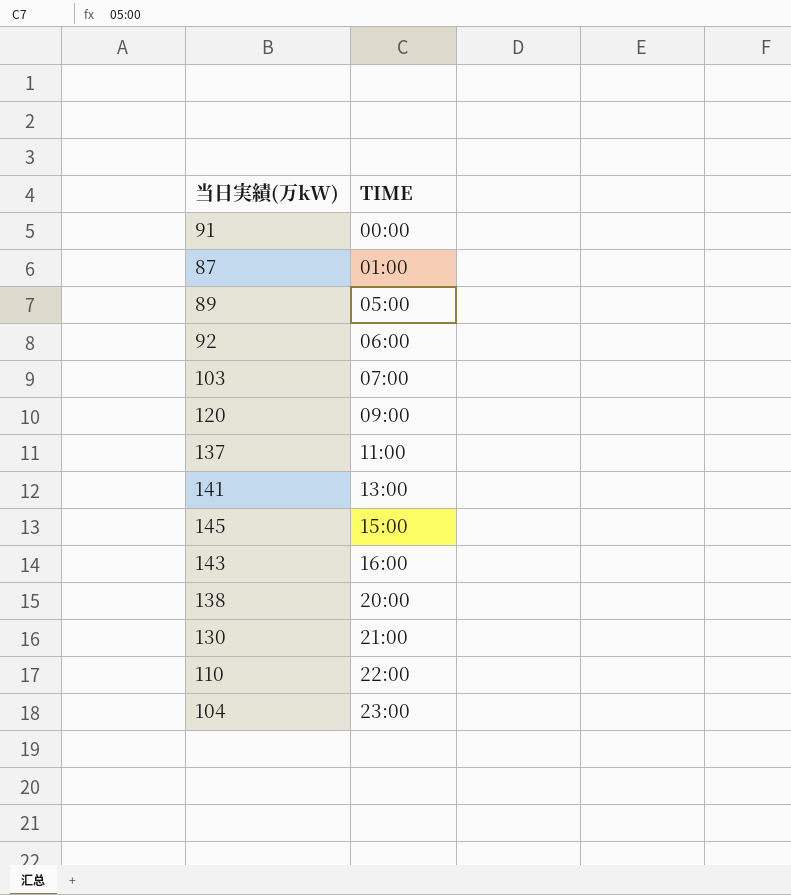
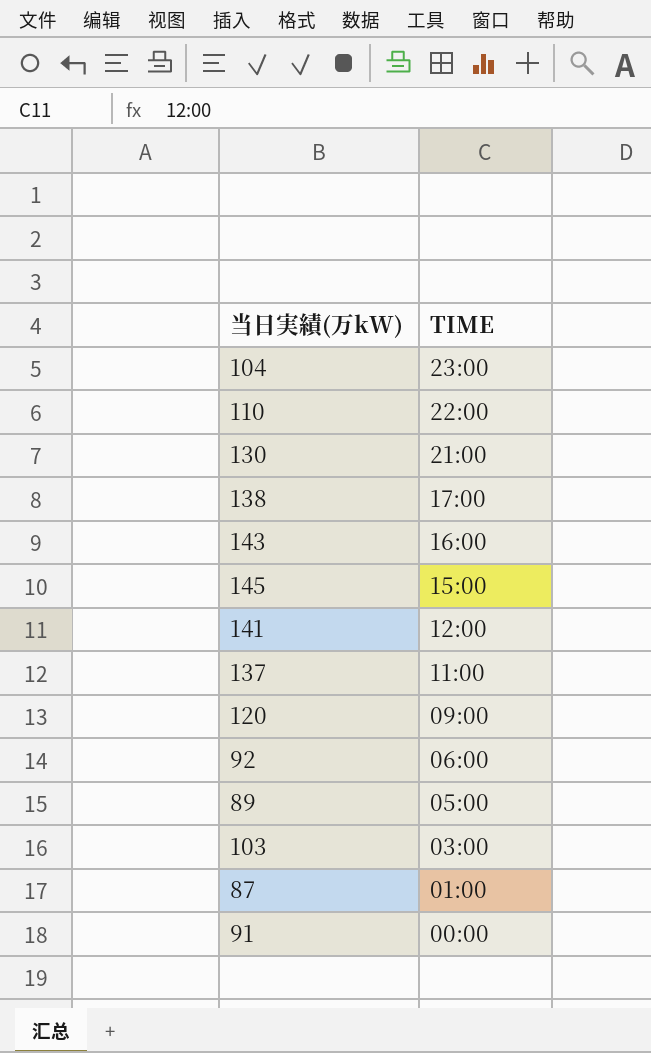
row order: TIME ascending -> TIME descending
138 | TIME: 20:00 -> 17:00
141 | TIME: 13:00 -> 12:00
103 | TIME: 07:00 -> 03:00

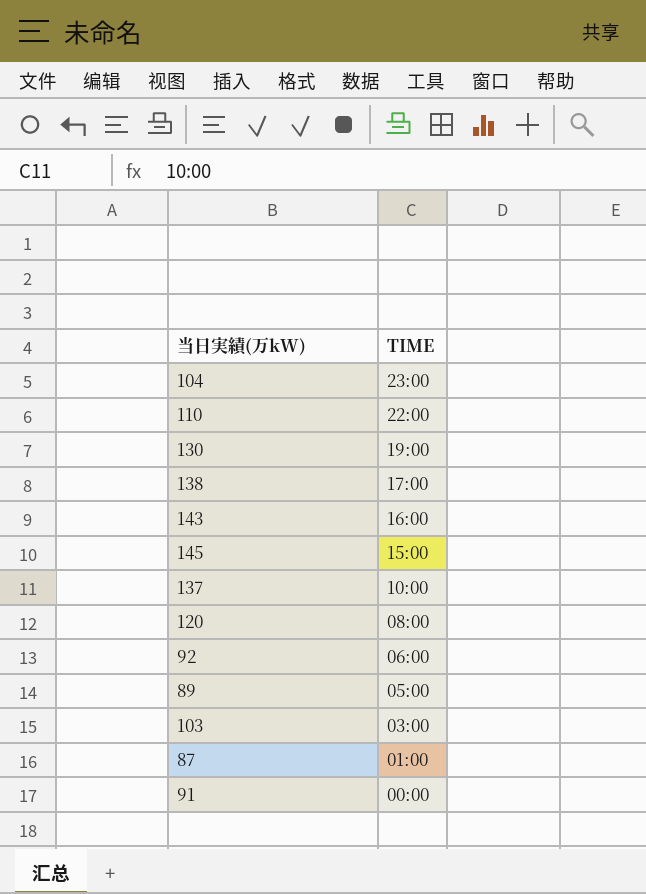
row 141: 12:00 -> none
130 | TIME: 21:00 -> 19:00
137 | TIME: 11:00 -> 10:00
120 | TIME: 09:00 -> 08:00

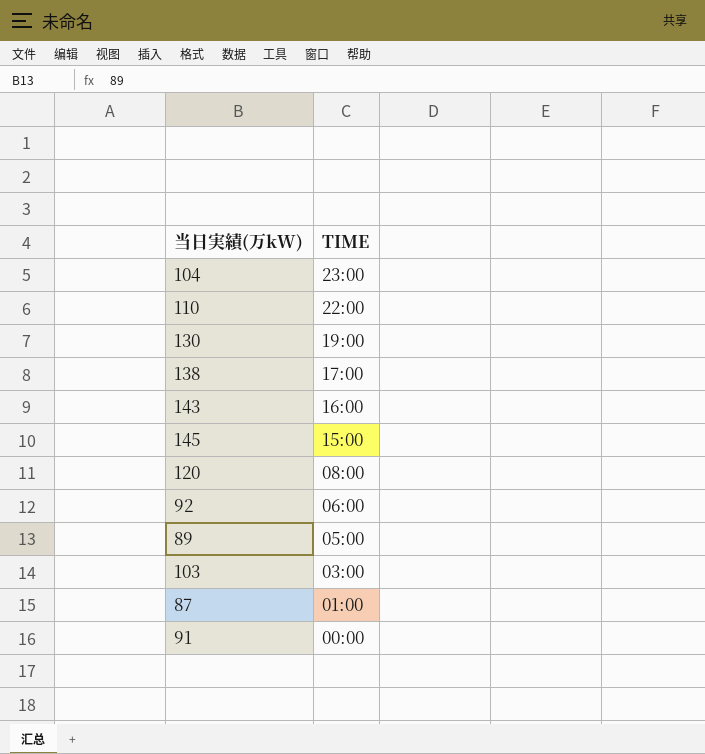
row 137: 10:00 -> none

